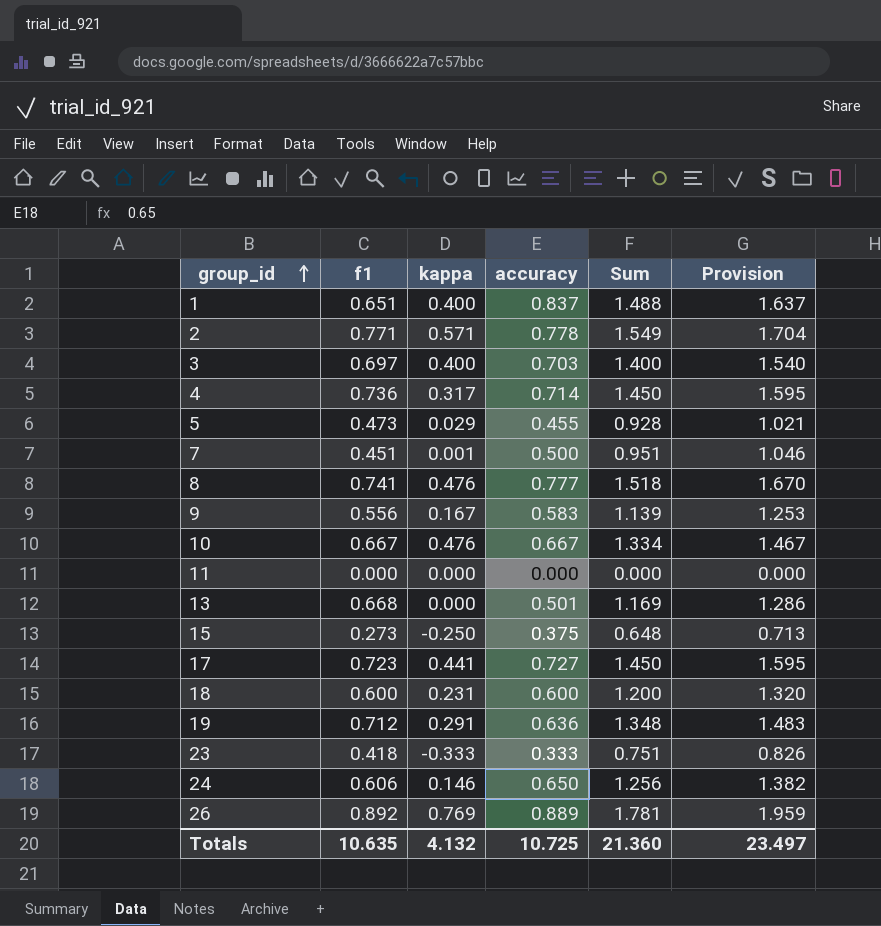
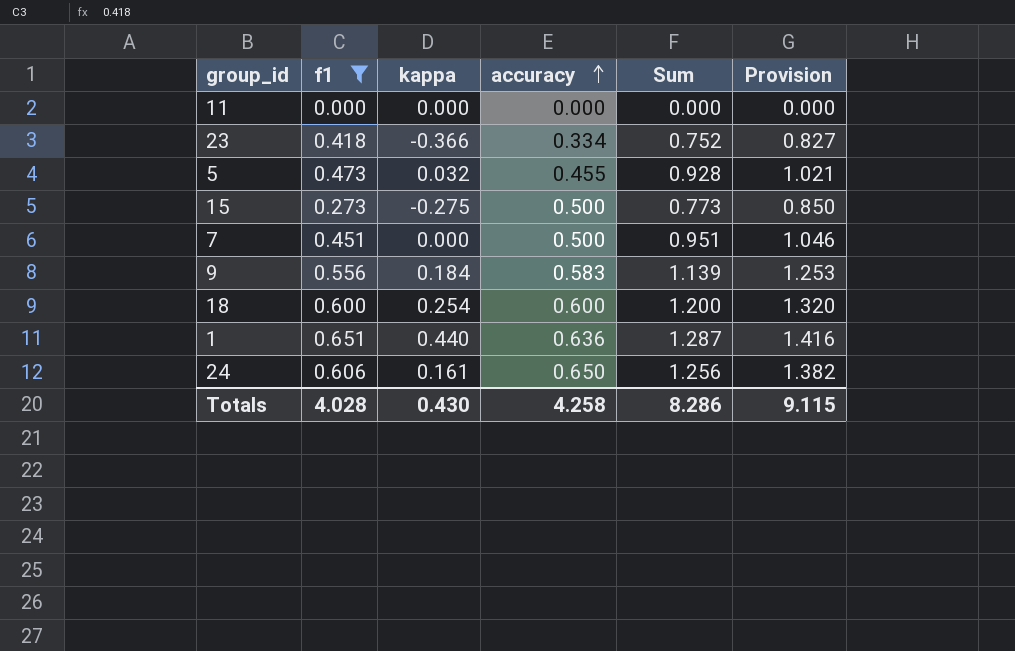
filter: none -> f1 <= 0.651
row order: group_id ascending -> accuracy ascending
23 | kappa: -0.333 -> -0.366
23 | accuracy: 0.333 -> 0.334
23 | Sum: 0.751 -> 0.752
23 | Provision: 0.826 -> 0.827
5 | kappa: 0.029 -> 0.032
15 | kappa: -0.250 -> -0.275
15 | accuracy: 0.375 -> 0.500
15 | Sum: 0.648 -> 0.773
15 | Provision: 0.713 -> 0.850
7 | kappa: 0.001 -> 0.000
9 | kappa: 0.167 -> 0.184
18 | kappa: 0.231 -> 0.254
1 | kappa: 0.400 -> 0.440
1 | accuracy: 0.837 -> 0.636
1 | Sum: 1.488 -> 1.287
1 | Provision: 1.637 -> 1.416
24 | kappa: 0.146 -> 0.161
Totals | f1: 10.635 -> 4.028
Totals | kappa: 4.132 -> 0.430
Totals | accuracy: 10.725 -> 4.258
Totals | Sum: 21.360 -> 8.286
Totals | Provision: 23.497 -> 9.115

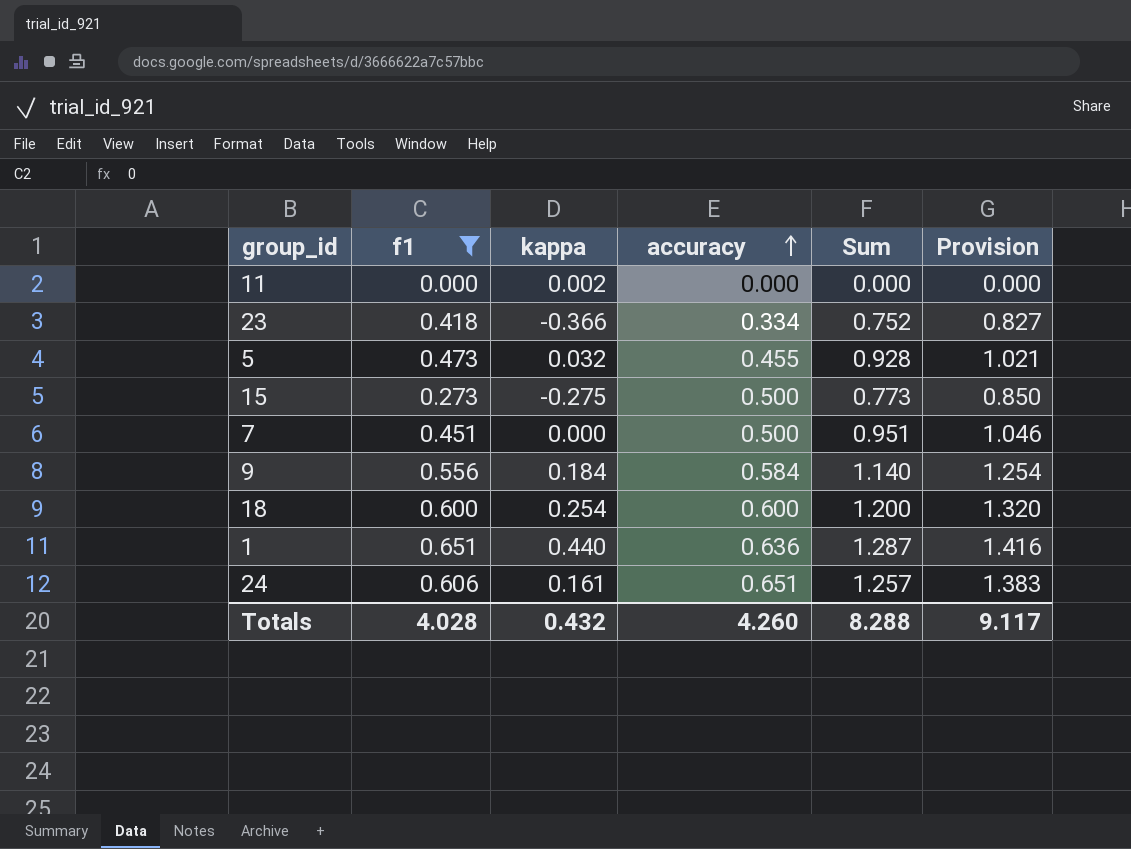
11 | kappa: 0.000 -> 0.002
9 | accuracy: 0.583 -> 0.584
9 | Sum: 1.139 -> 1.140
9 | Provision: 1.253 -> 1.254
24 | accuracy: 0.650 -> 0.651
24 | Sum: 1.256 -> 1.257
24 | Provision: 1.382 -> 1.383
Totals | kappa: 0.430 -> 0.432
Totals | accuracy: 4.258 -> 4.260
Totals | Sum: 8.286 -> 8.288
Totals | Provision: 9.115 -> 9.117

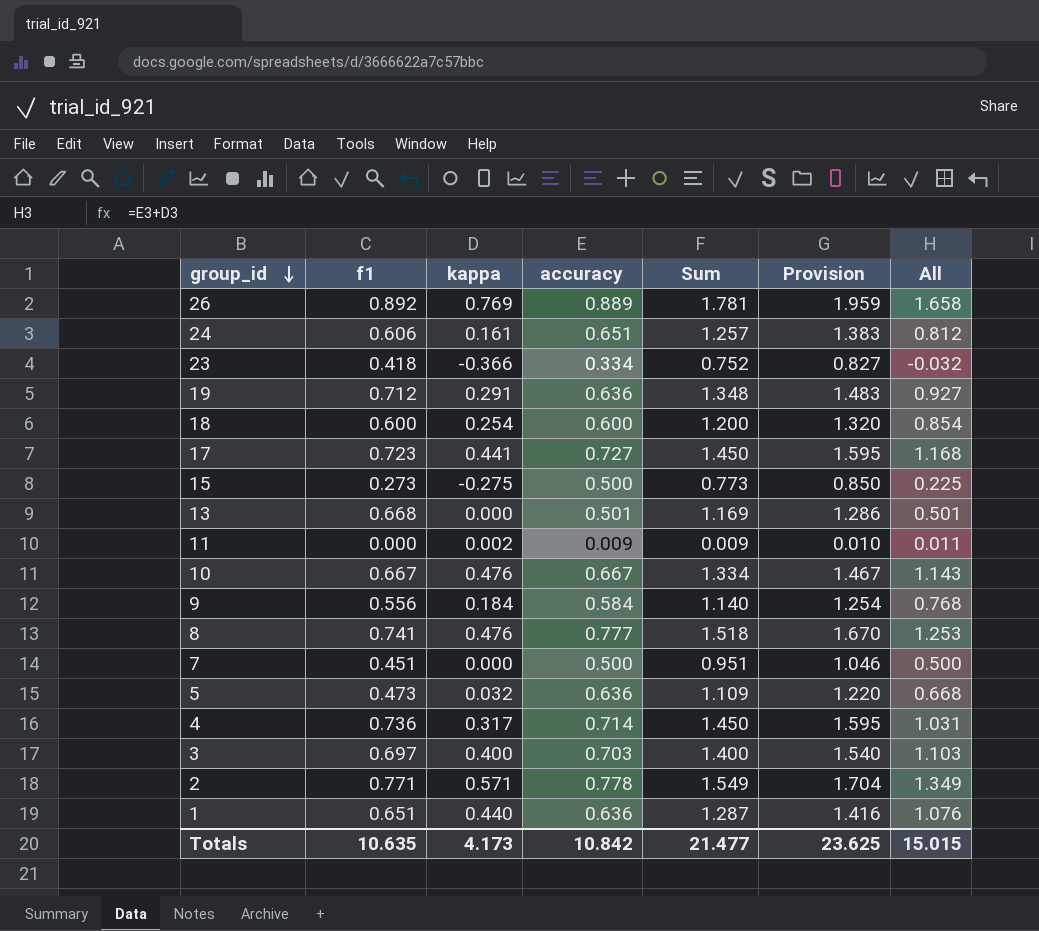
filter: f1 <= 0.651 -> none
row order: accuracy ascending -> group_id descending
column All | formula: none -> [kappa] + [accuracy]
11 | accuracy: 0.000 -> 0.009
11 | Sum: 0.000 -> 0.009
11 | Provision: 0.000 -> 0.010
5 | accuracy: 0.455 -> 0.636
5 | Sum: 0.928 -> 1.109
5 | Provision: 1.021 -> 1.220
Totals | f1: 4.028 -> 10.635
Totals | kappa: 0.432 -> 4.173
Totals | accuracy: 4.260 -> 10.842
Totals | Sum: 8.288 -> 21.477
Totals | Provision: 9.117 -> 23.625

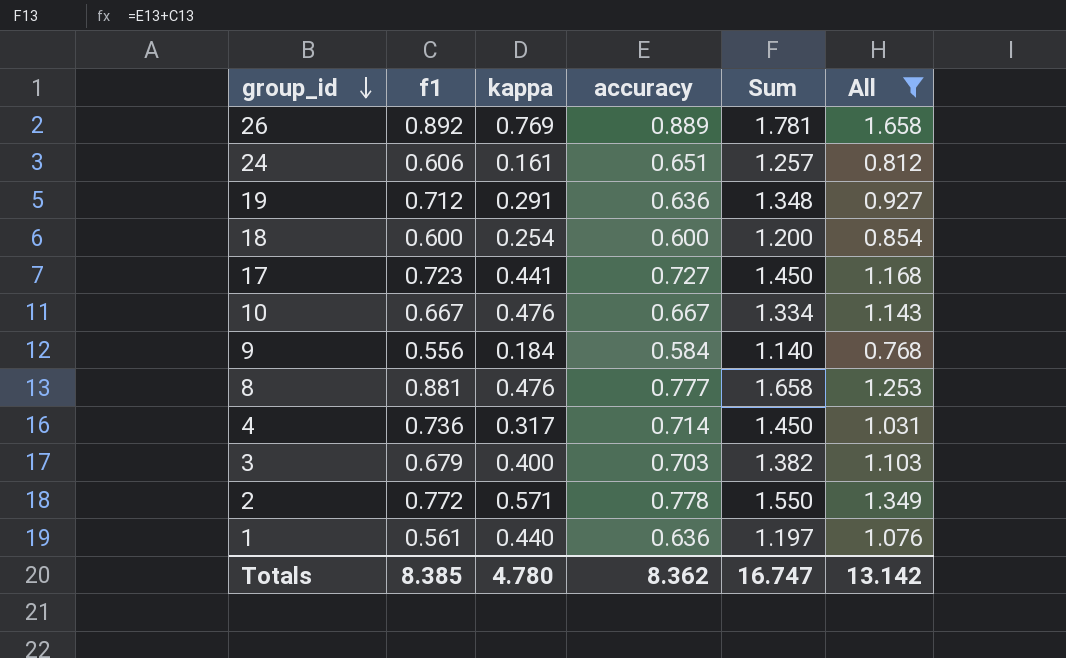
filter: none -> All >= 0.768
column Provision | formula: [Sum] * 1.1 -> none
8 | f1: 0.741 -> 0.881
8 | Sum: 1.518 -> 1.658
3 | f1: 0.697 -> 0.679
3 | Sum: 1.400 -> 1.382
2 | f1: 0.771 -> 0.772
2 | Sum: 1.549 -> 1.550
1 | f1: 0.651 -> 0.561
1 | Sum: 1.287 -> 1.197
Totals | f1: 10.635 -> 8.385
Totals | kappa: 4.173 -> 4.780
Totals | accuracy: 10.842 -> 8.362
Totals | Sum: 21.477 -> 16.747
Totals | All: 15.015 -> 13.142

